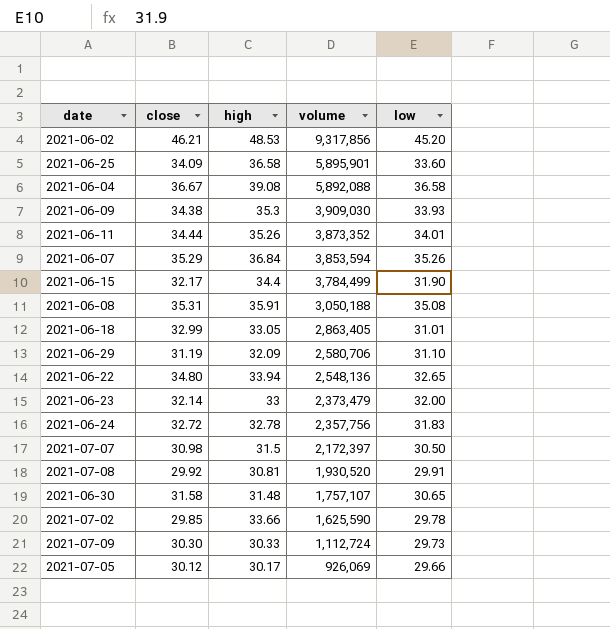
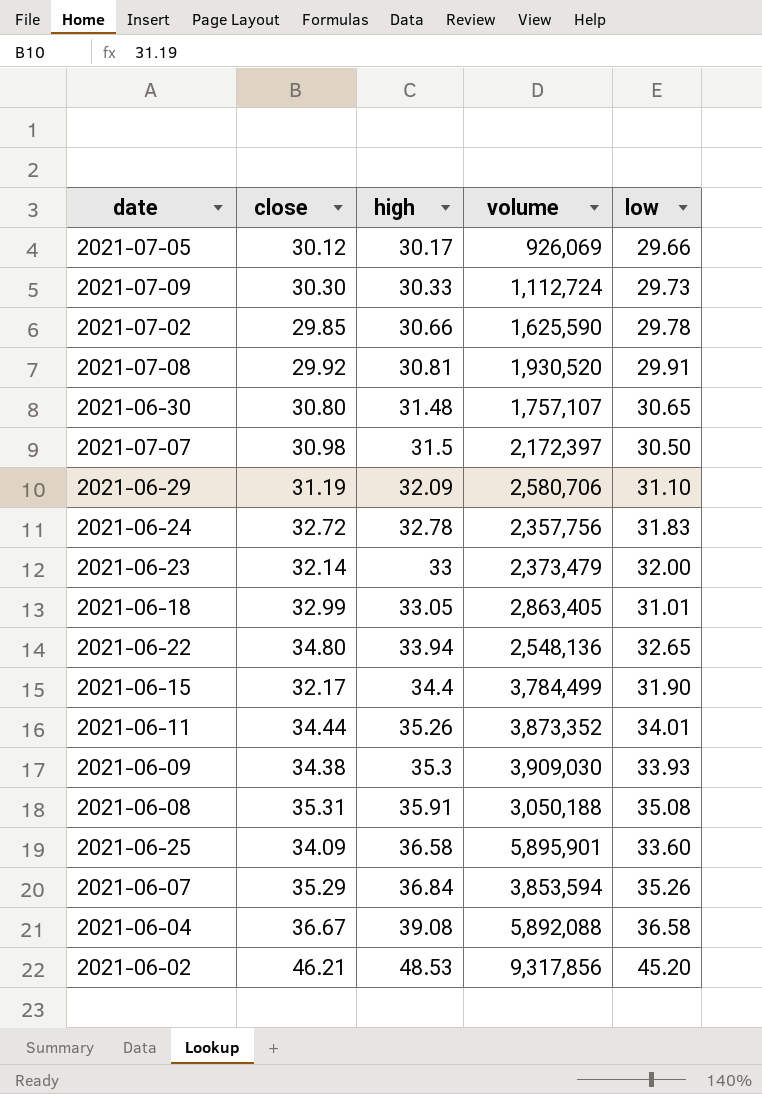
row order: volume descending -> high ascending
2021-07-02 | high: 33.66 -> 30.66
2021-06-30 | close: 31.58 -> 30.80

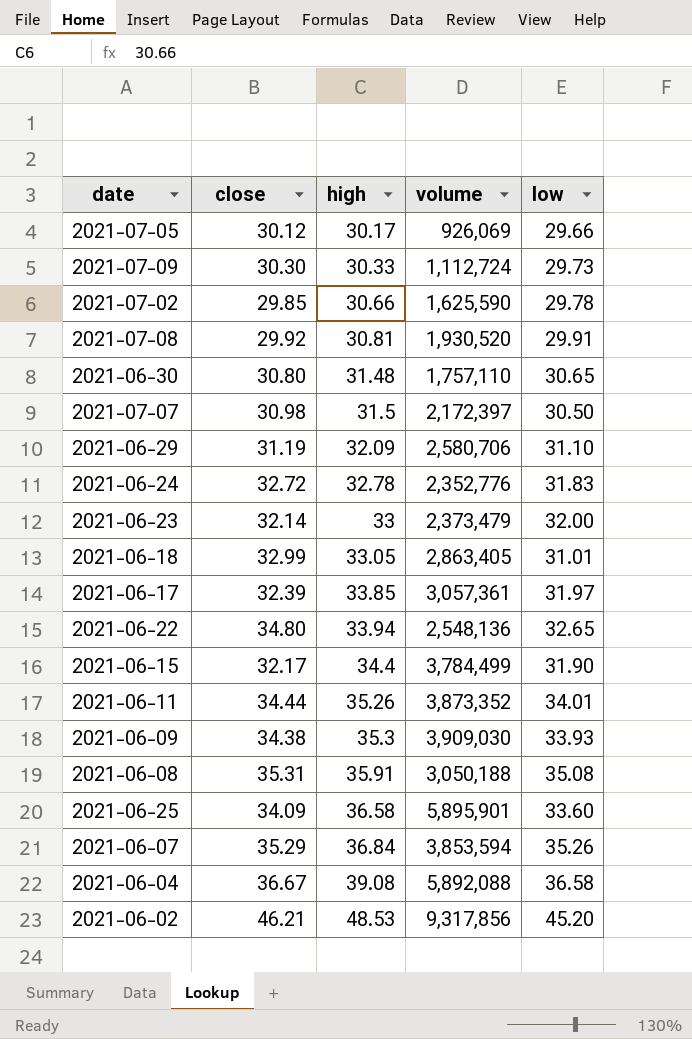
2021-06-30 | volume: 1,757,107 -> 1,757,110
2021-06-24 | volume: 2,357,756 -> 2,352,776
row 2021-06-17: none -> 32.39 | 33.85 | 3,057,361 | 31.97

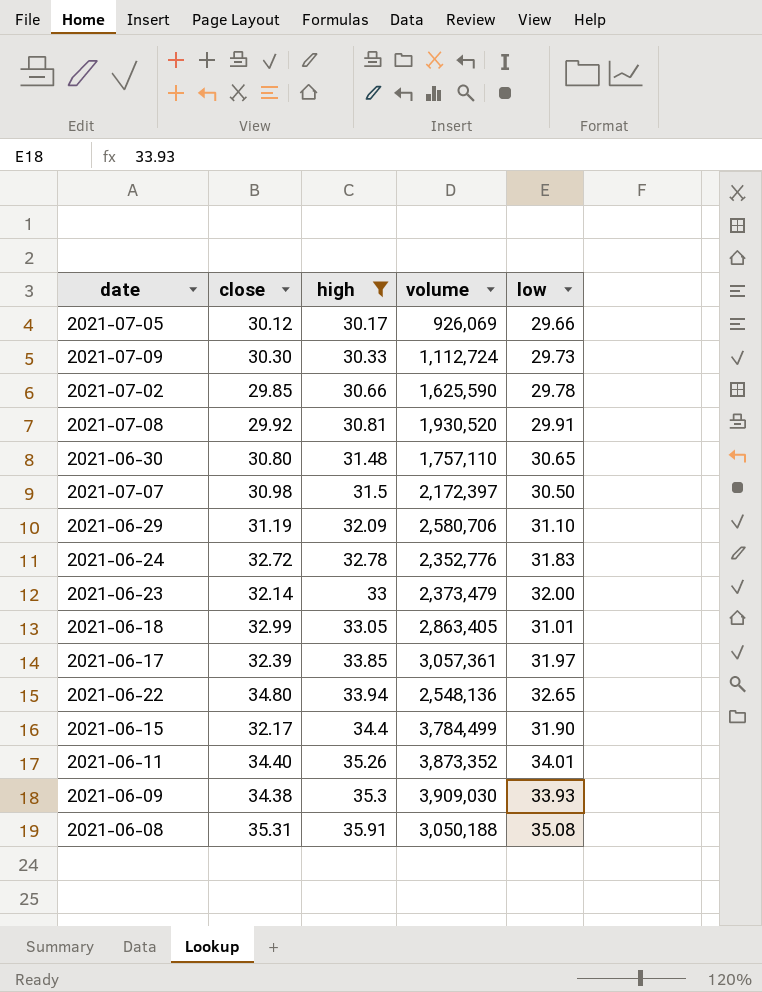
filter: none -> high <= 35.91
2021-06-11 | close: 34.44 -> 34.40

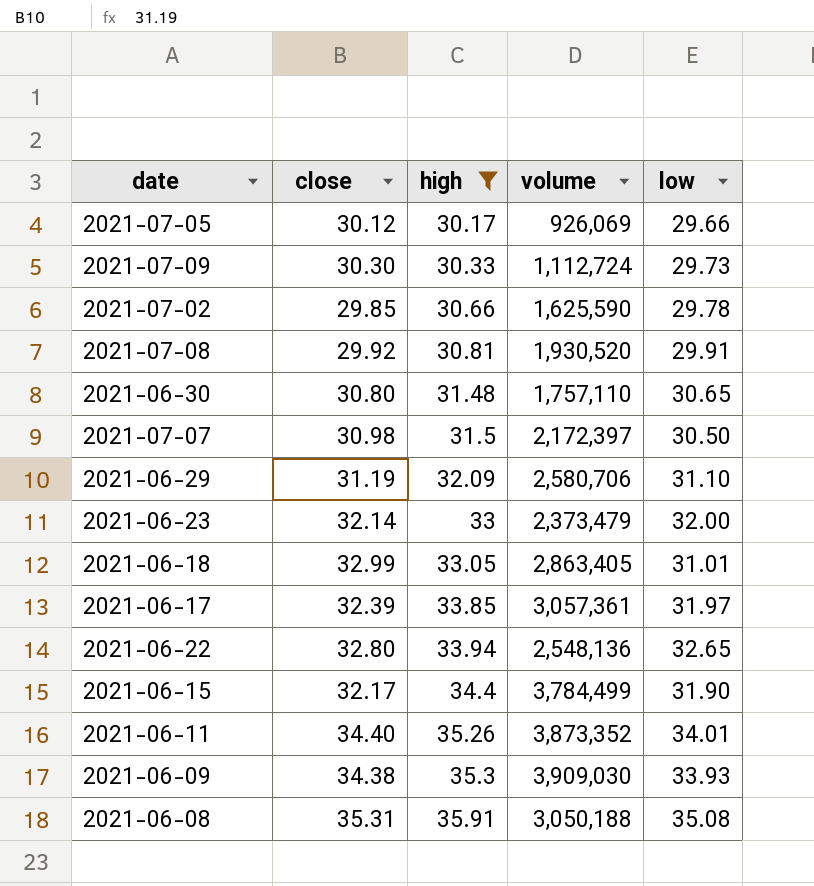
row 2021-06-24: 32.72 | 32.78 | 2,352,776 | 31.83 -> none
2021-06-22 | close: 34.80 -> 32.80

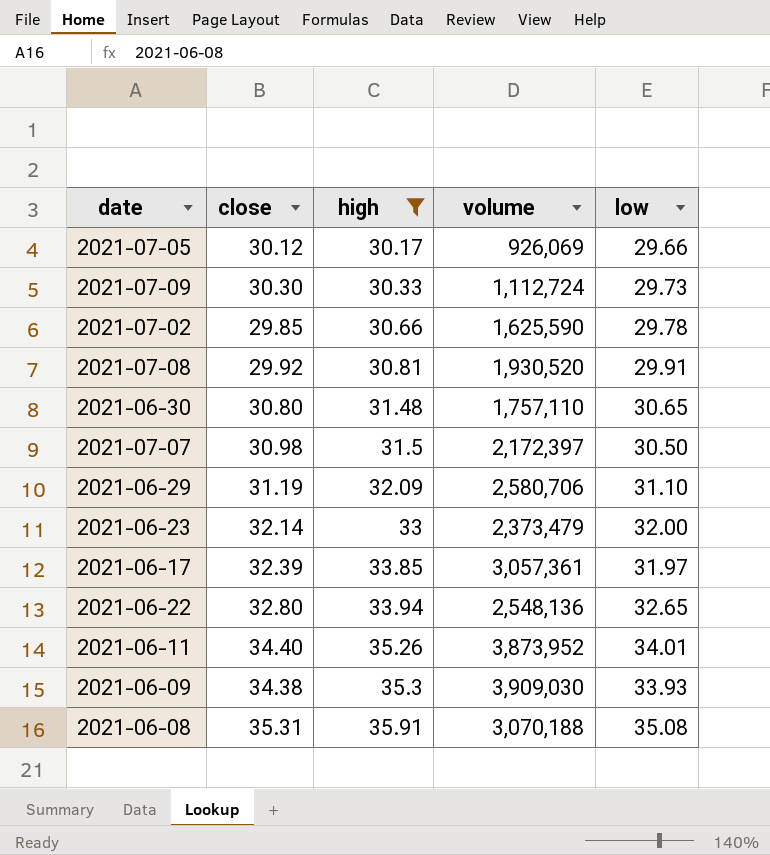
row 2021-06-18: 32.99 | 33.05 | 2,863,405 | 31.01 -> none
row 2021-06-15: 32.17 | 34.4 | 3,784,499 | 31.90 -> none
2021-06-11 | volume: 3,873,352 -> 3,873,952
2021-06-08 | volume: 3,050,188 -> 3,070,188

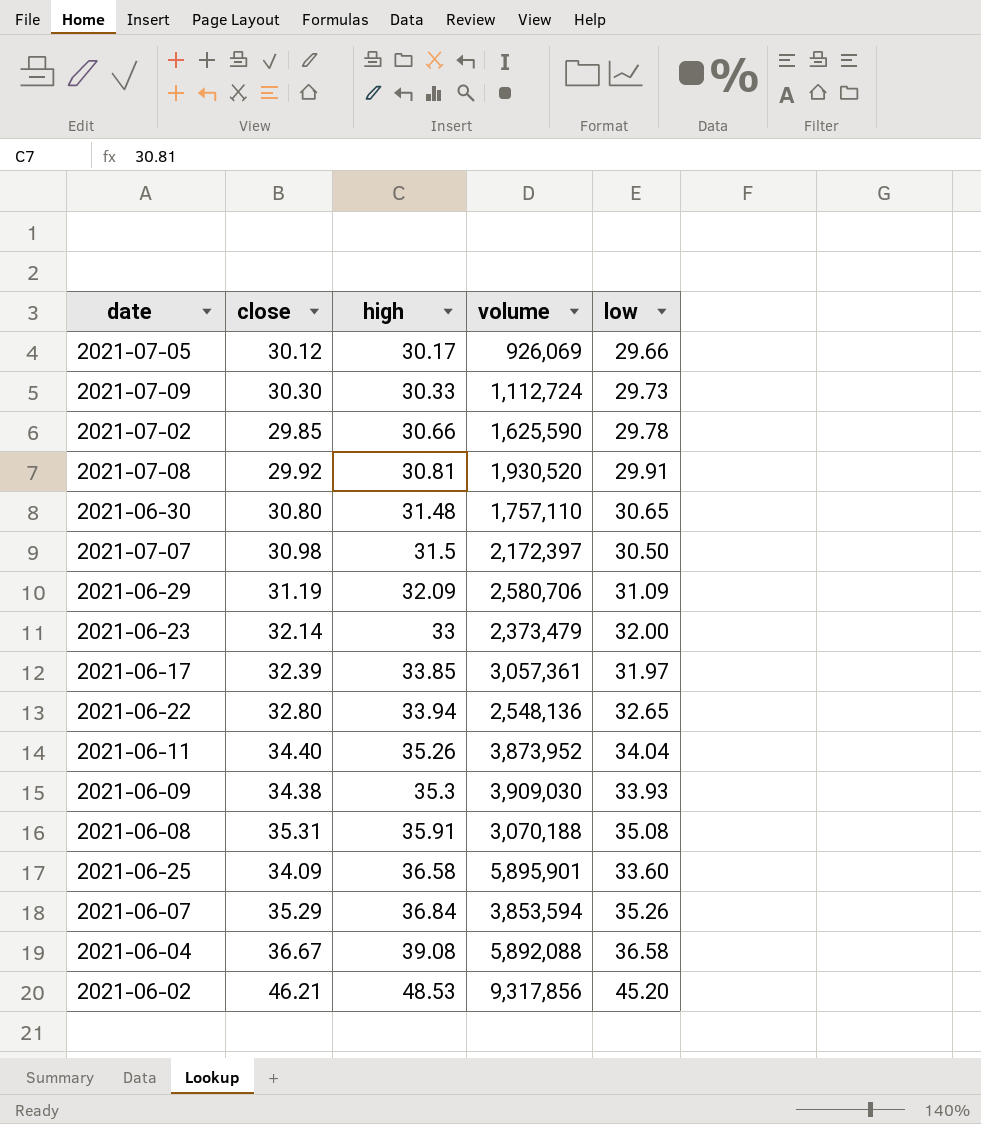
filter: high <= 35.91 -> none
2021-06-29 | low: 31.10 -> 31.09
2021-06-11 | low: 34.01 -> 34.04

